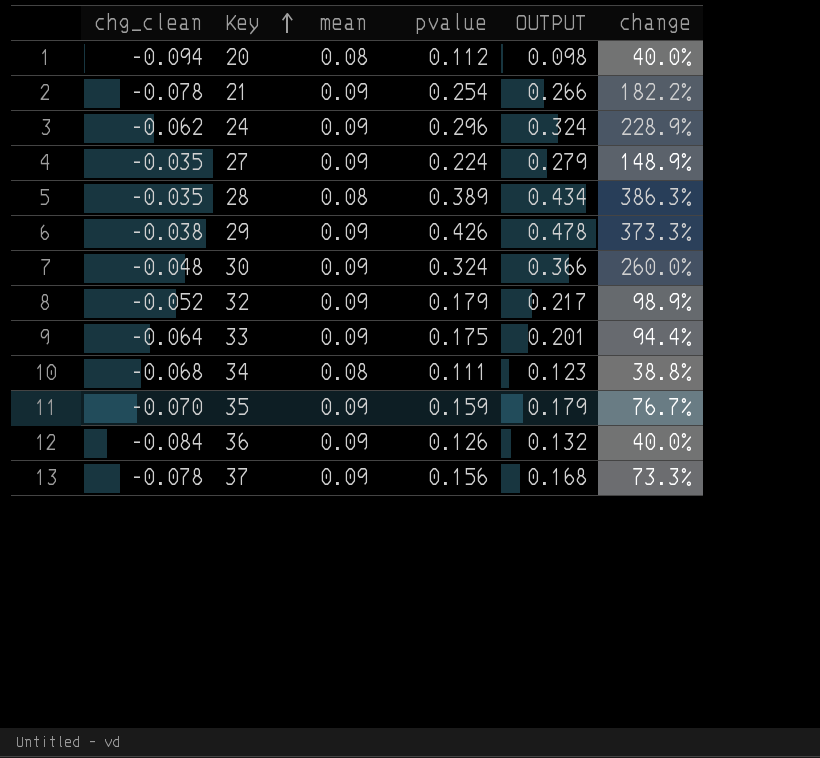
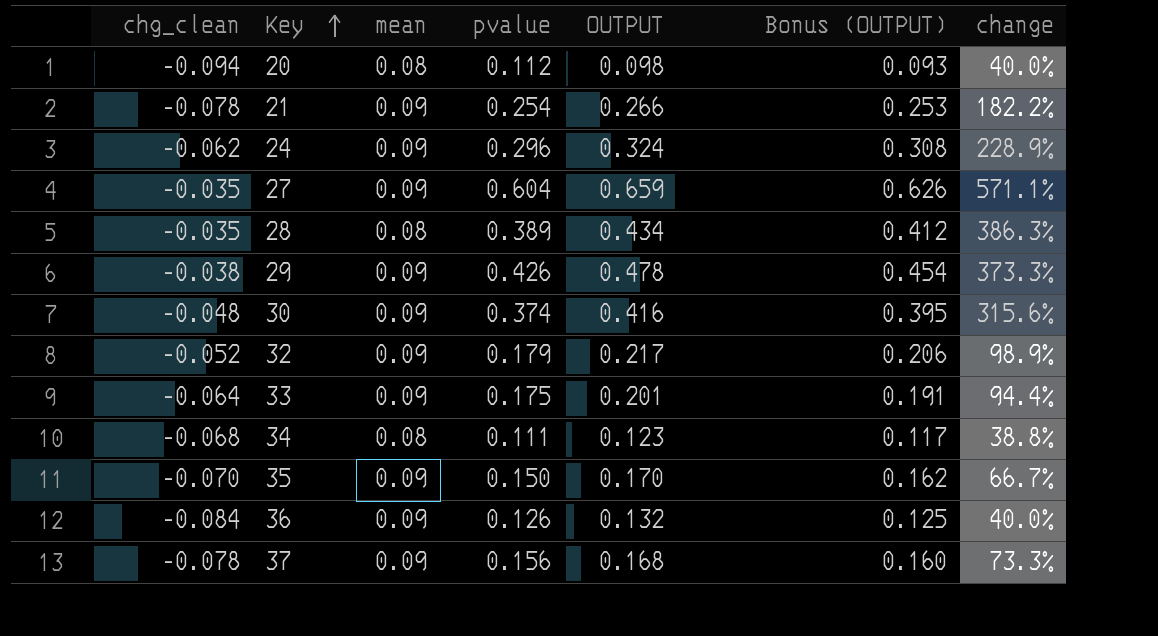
column Bonus (OUTPUT) | formula: none -> [OUTPUT] * 0.95
27 | pvalue: 0.224 -> 0.604
27 | OUTPUT: 0.279 -> 0.659
27 | change: 148.9% -> 571.1%
30 | pvalue: 0.324 -> 0.374
30 | OUTPUT: 0.366 -> 0.416
30 | change: 260.0% -> 315.6%
35 | pvalue: 0.159 -> 0.150
35 | OUTPUT: 0.179 -> 0.170
35 | change: 76.7% -> 66.7%

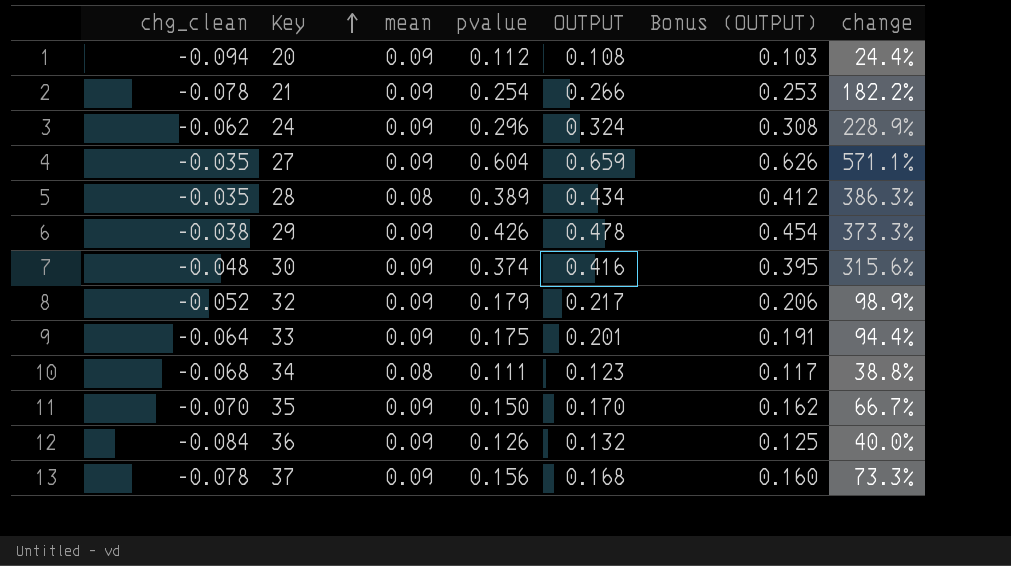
20 | mean: 0.08 -> 0.09
20 | OUTPUT: 0.098 -> 0.108
20 | Bonus (OUTPUT): 0.093 -> 0.103
20 | change: 40.0% -> 24.4%

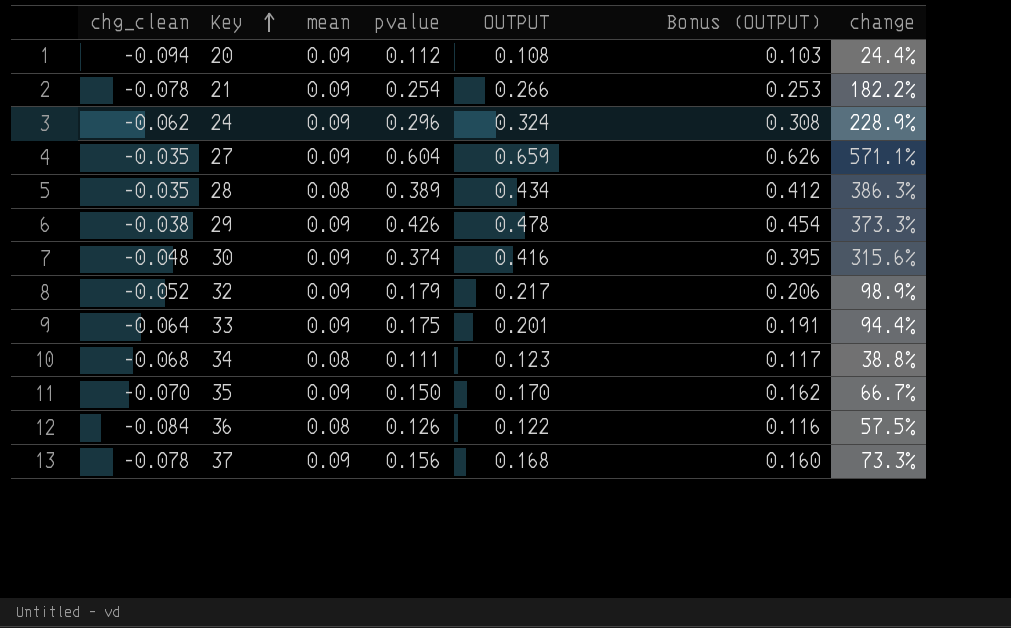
36 | mean: 0.09 -> 0.08
36 | OUTPUT: 0.132 -> 0.122
36 | Bonus (OUTPUT): 0.125 -> 0.116
36 | change: 40.0% -> 57.5%

